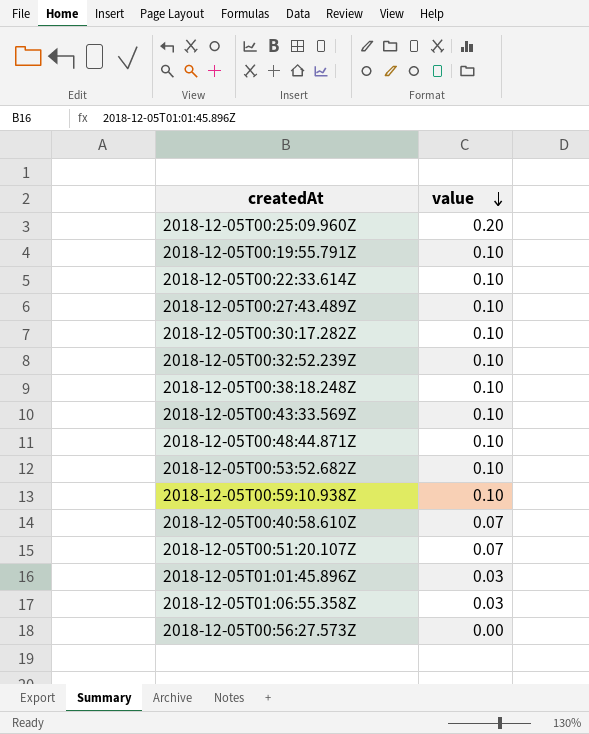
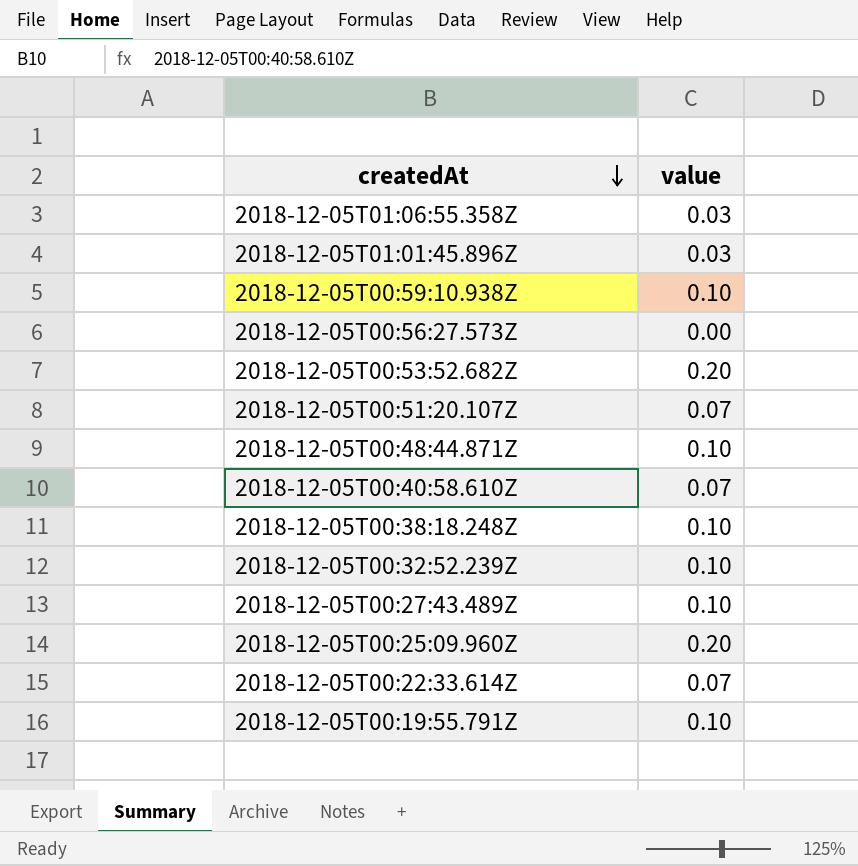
row order: value descending -> createdAt descending
row 2018-12-05T00:30:17.282Z: 0.10 -> none
row 2018-12-05T00:43:33.569Z: 0.10 -> none
2018-12-05T00:53:52.682Z | value: 0.10 -> 0.20
2018-12-05T00:22:33.614Z | value: 0.10 -> 0.07

